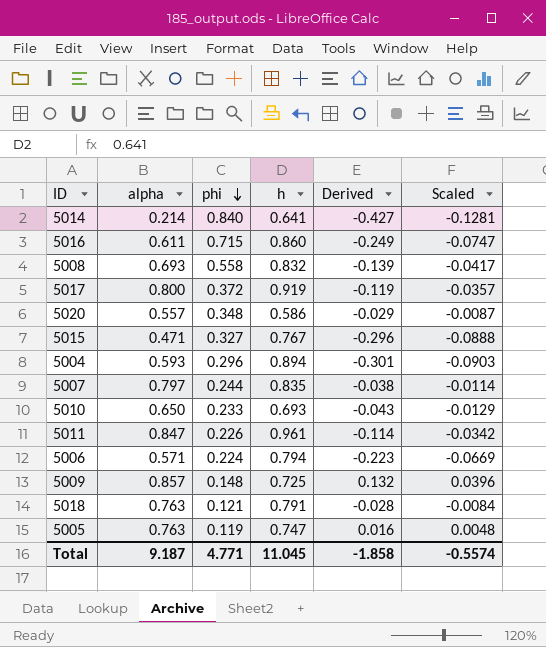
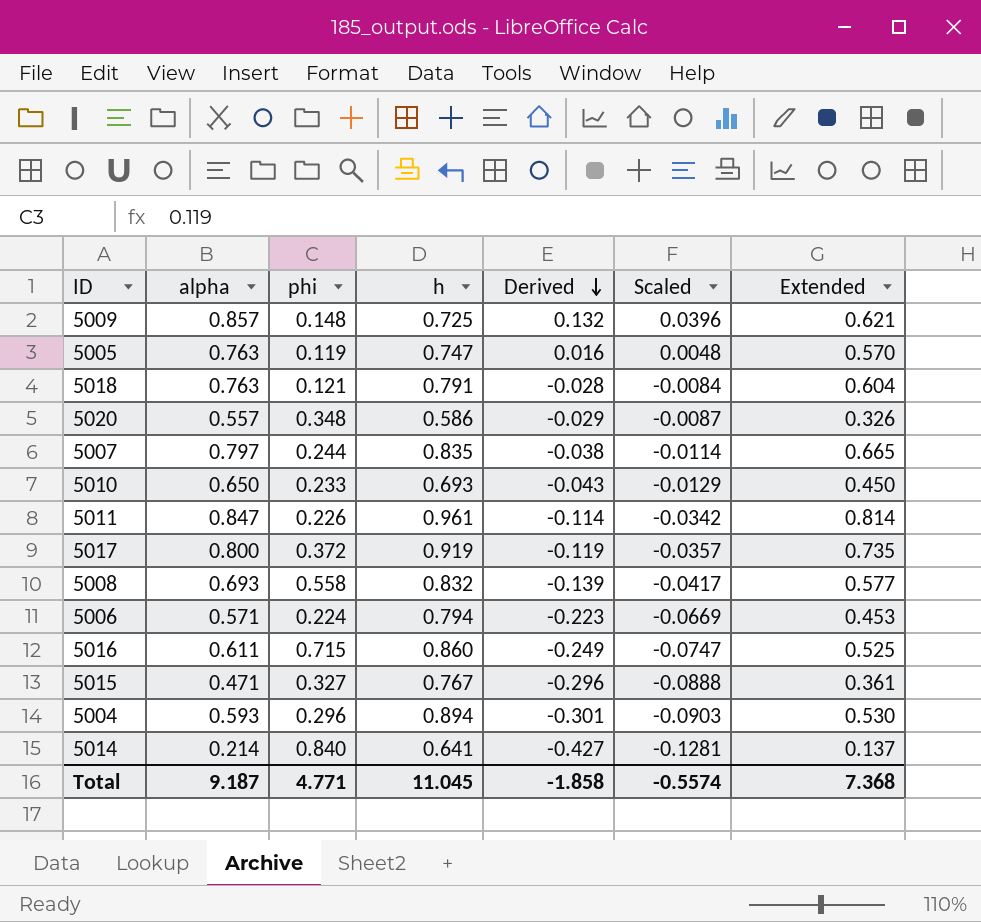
row order: phi descending -> Derived descending
column Extended | formula: none -> [alpha] * [h]

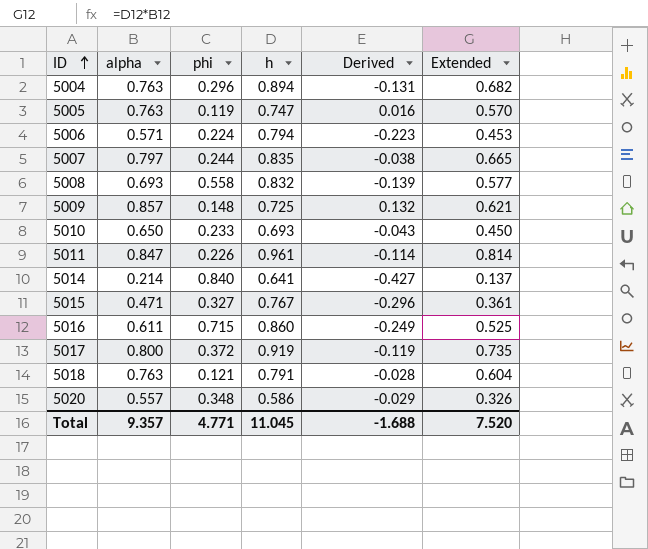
row order: Derived descending -> ID ascending
column Scaled | formula: [Derived] * 0.3 -> none
5004 | alpha: 0.593 -> 0.763
5004 | Derived: -0.301 -> -0.131
5004 | Extended: 0.530 -> 0.682
Total | alpha: 9.187 -> 9.357
Total | Derived: -1.858 -> -1.688
Total | Extended: 7.368 -> 7.520

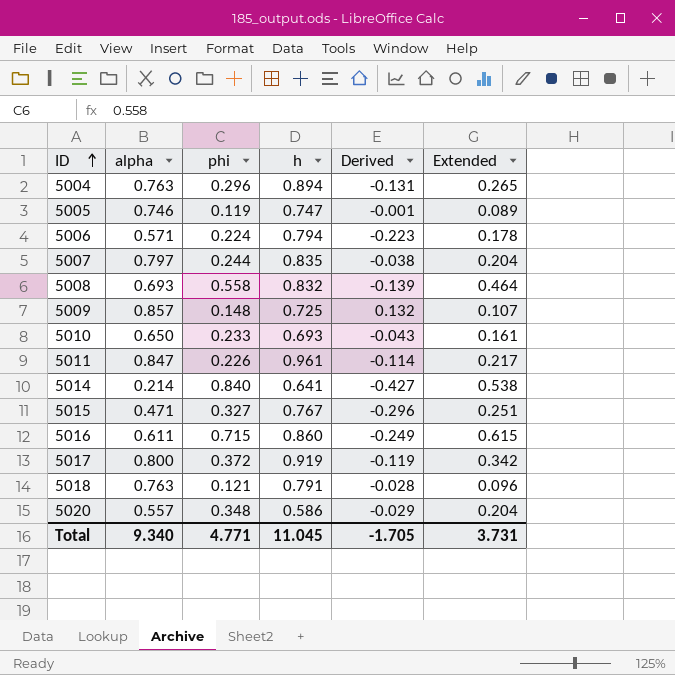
column Extended | formula: [alpha] * [h] -> [phi] * [h]
5005 | alpha: 0.763 -> 0.746
5005 | Derived: 0.016 -> -0.001
Total | alpha: 9.357 -> 9.340
Total | Derived: -1.688 -> -1.705
Total | Extended: 7.520 -> 3.731

